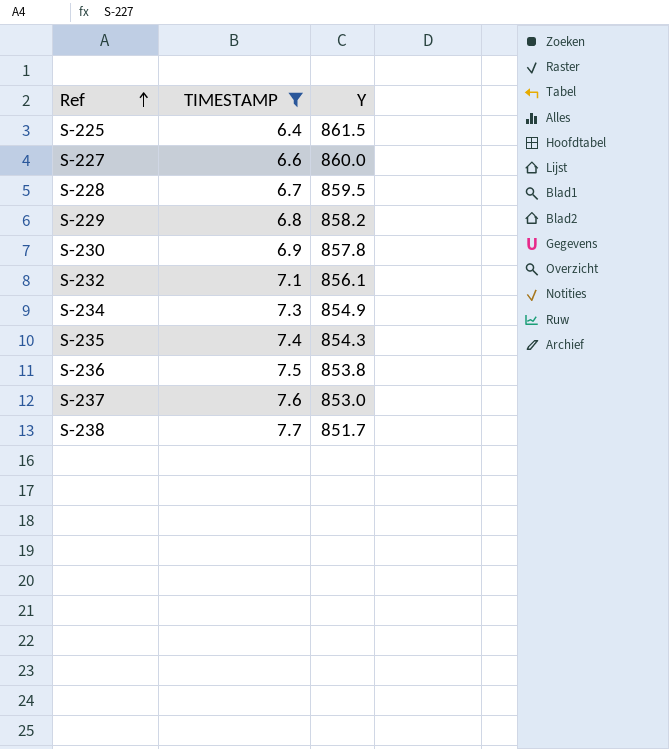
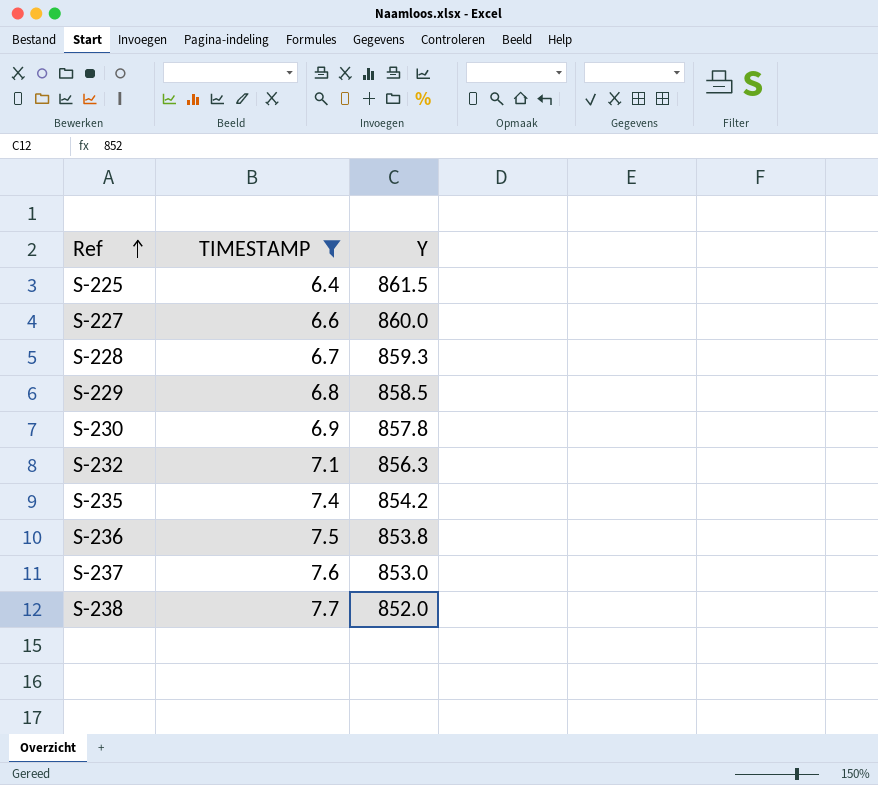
row S-234: 7.3 | 854.9 -> none
S-228 | Y: 859.5 -> 859.3
S-229 | Y: 858.2 -> 858.5
S-232 | Y: 856.1 -> 856.3
S-235 | Y: 854.3 -> 854.2
S-238 | Y: 851.7 -> 852.0

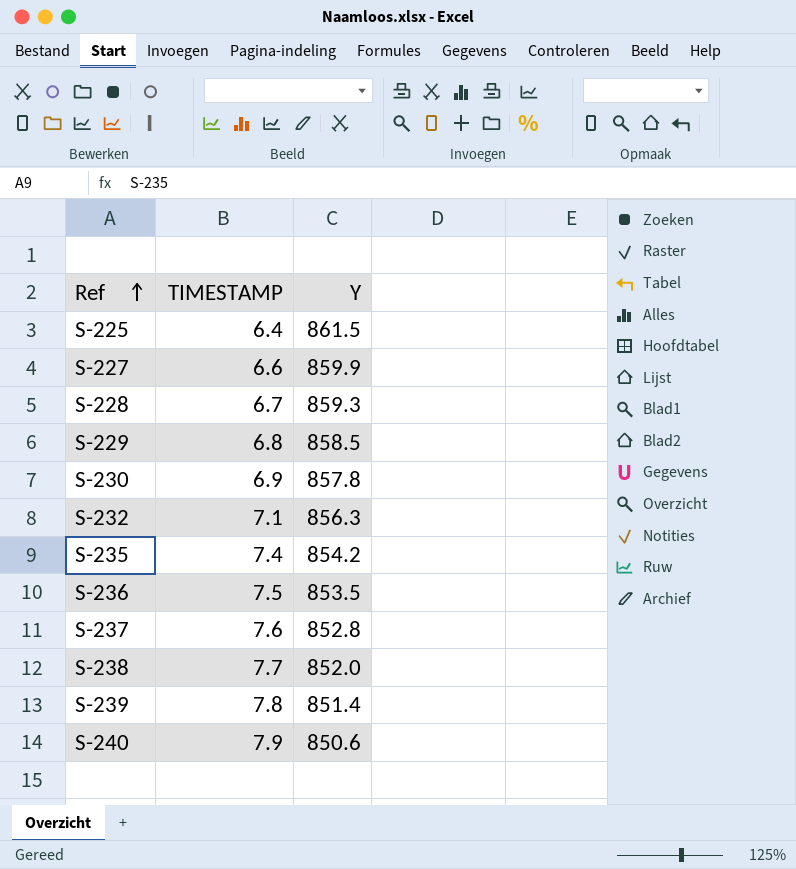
filter: TIMESTAMP <= 7.7 -> none
S-227 | Y: 860.0 -> 859.9
S-236 | Y: 853.8 -> 853.5
S-237 | Y: 853.0 -> 852.8

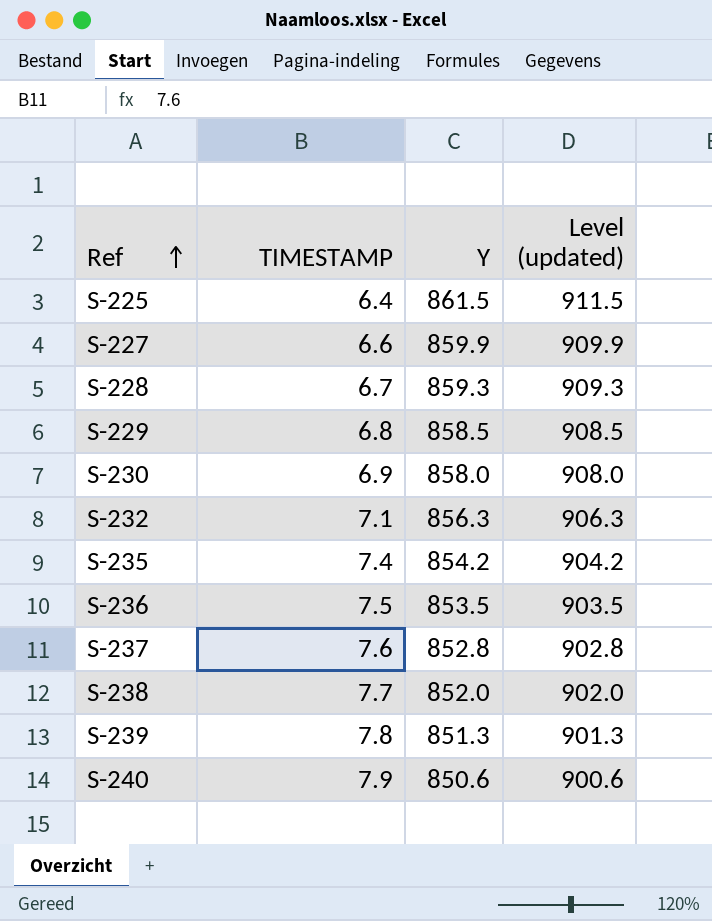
column Level (updated) | formula: none -> [Y] + 50
S-230 | Y: 857.8 -> 858.0
S-239 | Y: 851.4 -> 851.3

